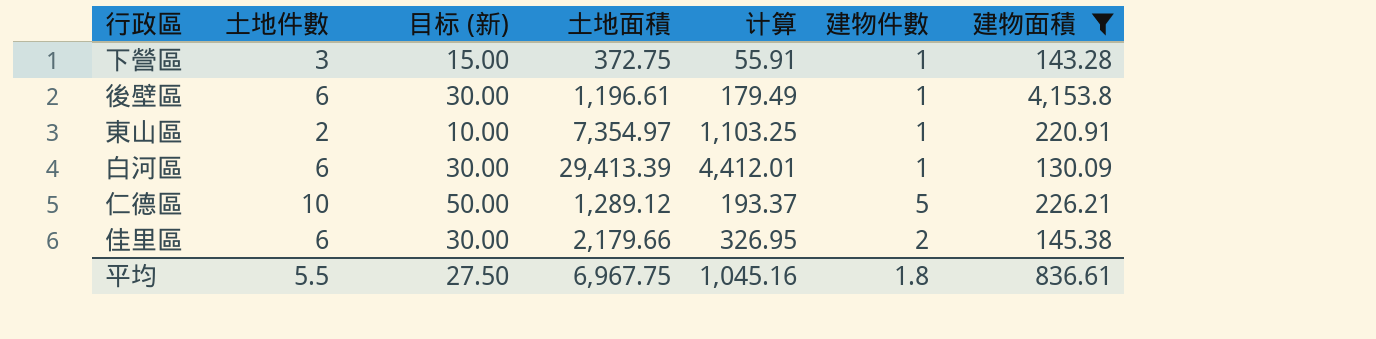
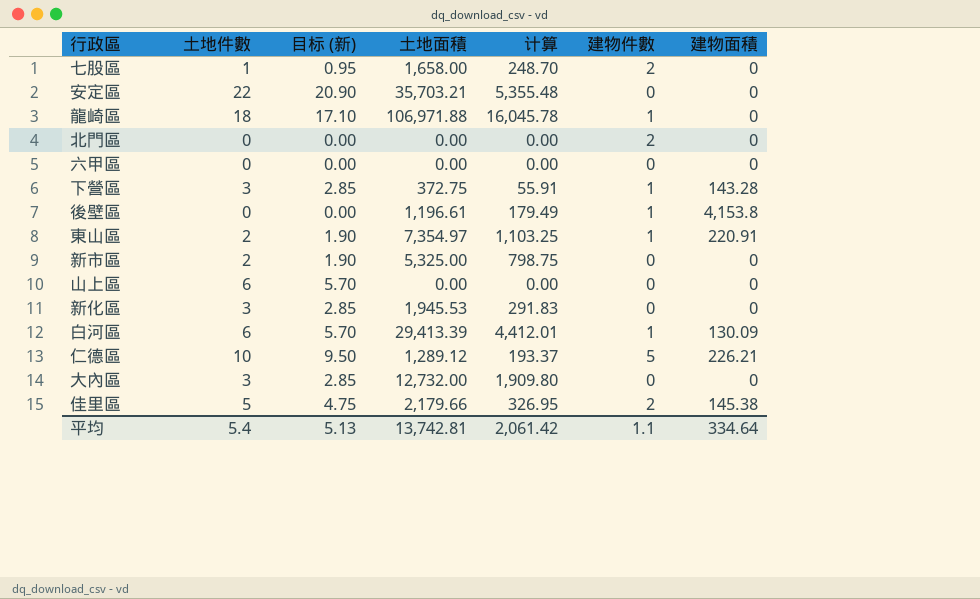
filter: 建物面積 != 0 -> none
column 目标 (新) | formula: [土地件數] * 5 -> [土地件數] * 0.95
後壁區 | 土地件數: 6 -> 0
佳里區 | 土地件數: 6 -> 5
平均 | 土地件數: 5.5 -> 5.4
平均 | 目标 (新): 27.50 -> 5.13
平均 | 土地面積: 6,967.75 -> 13,742.81
平均 | 计算: 1,045.16 -> 2,061.42
平均 | 建物件數: 1.8 -> 1.1
平均 | 建物面積: 836.61 -> 334.64

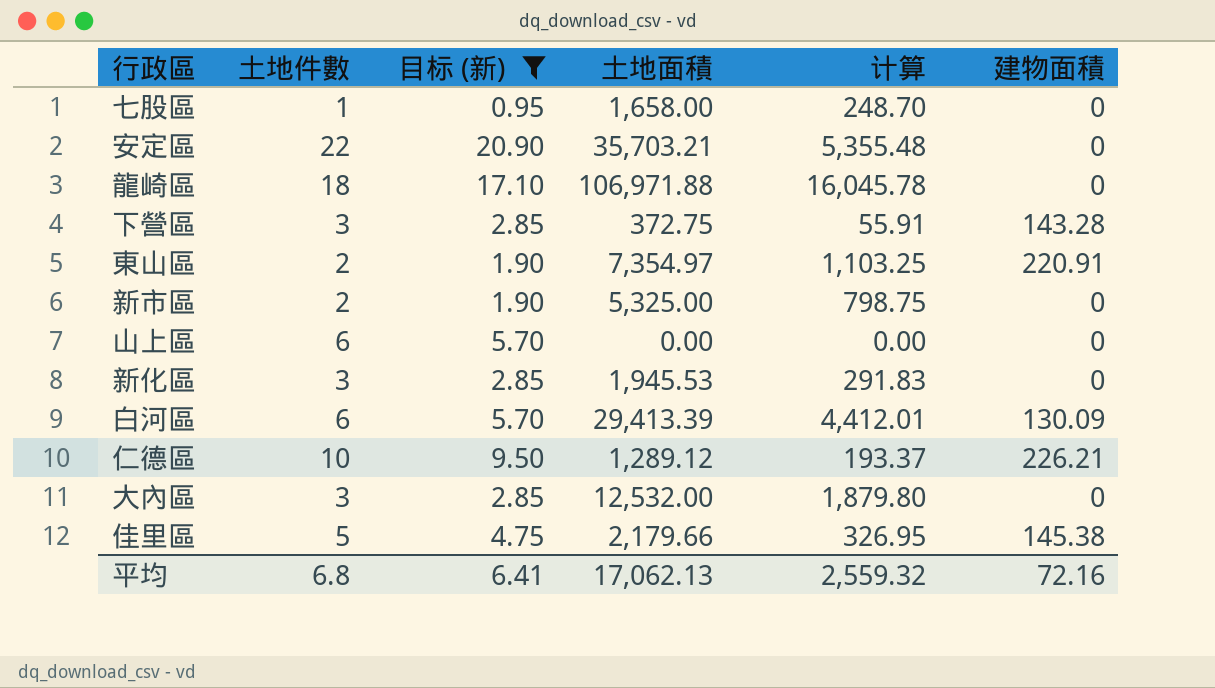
filter: none -> 目标 (新) != 0.00
column 建物件數 | position: 6 -> none
大內區 | 土地面積: 12,732.00 -> 12,532.00
大內區 | 计算: 1,909.80 -> 1,879.80
平均 | 土地件數: 5.4 -> 6.8
平均 | 目标 (新): 5.13 -> 6.41
平均 | 土地面積: 13,742.81 -> 17,062.13
平均 | 计算: 2,061.42 -> 2,559.32
平均 | 建物面積: 334.64 -> 72.16

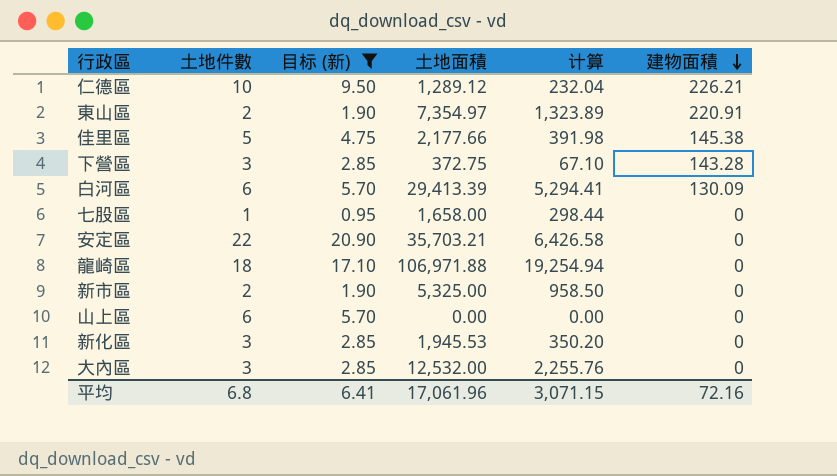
row order: none -> 建物面積 descending
column 计算 | formula: [土地面積] * 0.15 -> [土地面積] * 0.18
佳里區 | 土地面積: 2,179.66 -> 2,177.66
平均 | 土地面積: 17,062.13 -> 17,061.96
平均 | 计算: 2,559.32 -> 3,071.15

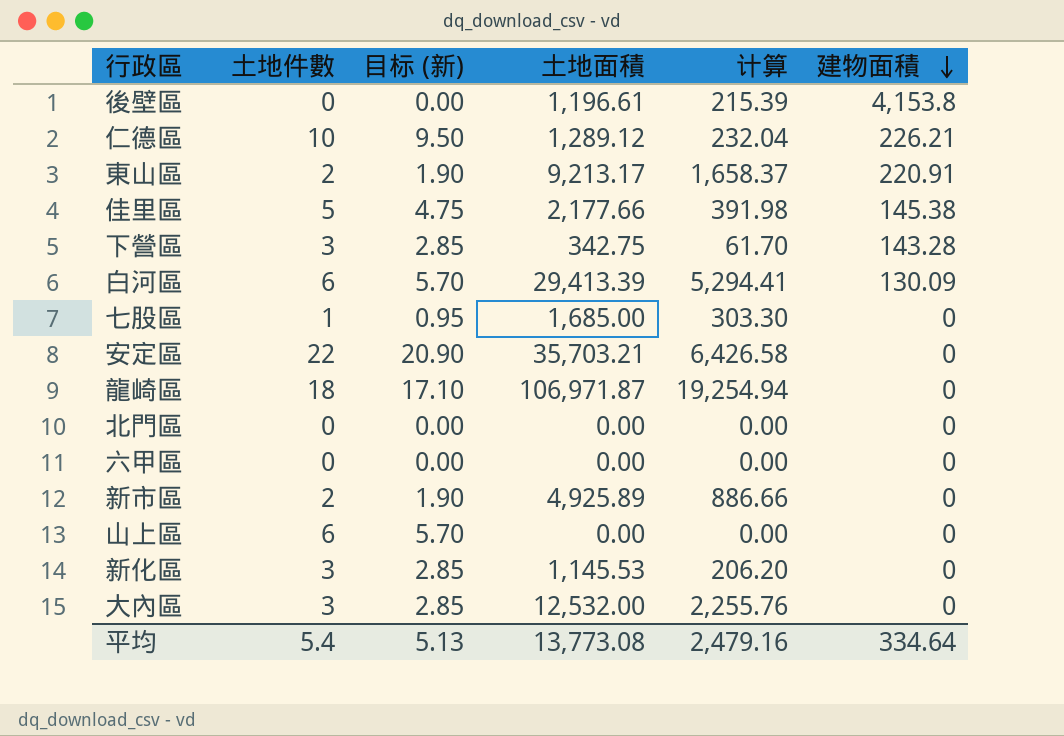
filter: 目标 (新) != 0.00 -> none
東山區 | 土地面積: 7,354.97 -> 9,213.17
東山區 | 计算: 1,323.89 -> 1,658.37
下營區 | 土地面積: 372.75 -> 342.75
下營區 | 计算: 67.10 -> 61.70
七股區 | 土地面積: 1,658.00 -> 1,685.00
七股區 | 计算: 298.44 -> 303.30
龍崎區 | 土地面積: 106,971.88 -> 106,971.87
新市區 | 土地面積: 5,325.00 -> 4,925.89
新市區 | 计算: 958.50 -> 886.66
新化區 | 土地面積: 1,945.53 -> 1,145.53
新化區 | 计算: 350.20 -> 206.20
平均 | 土地件數: 6.8 -> 5.4
平均 | 目标 (新): 6.41 -> 5.13
平均 | 土地面積: 17,061.96 -> 13,773.08
平均 | 计算: 3,071.15 -> 2,479.16
平均 | 建物面積: 72.16 -> 334.64

